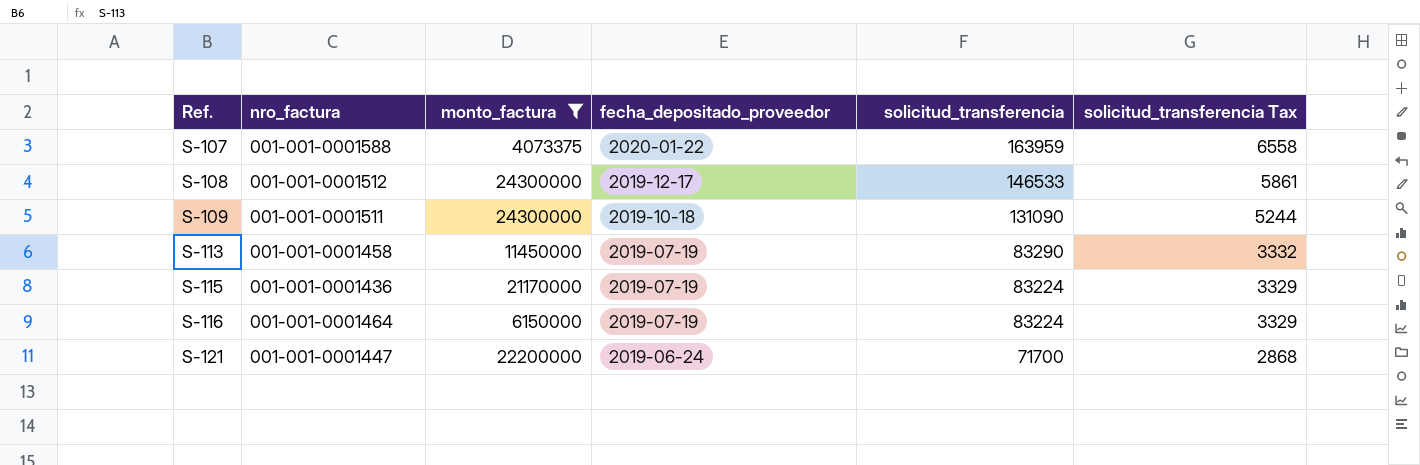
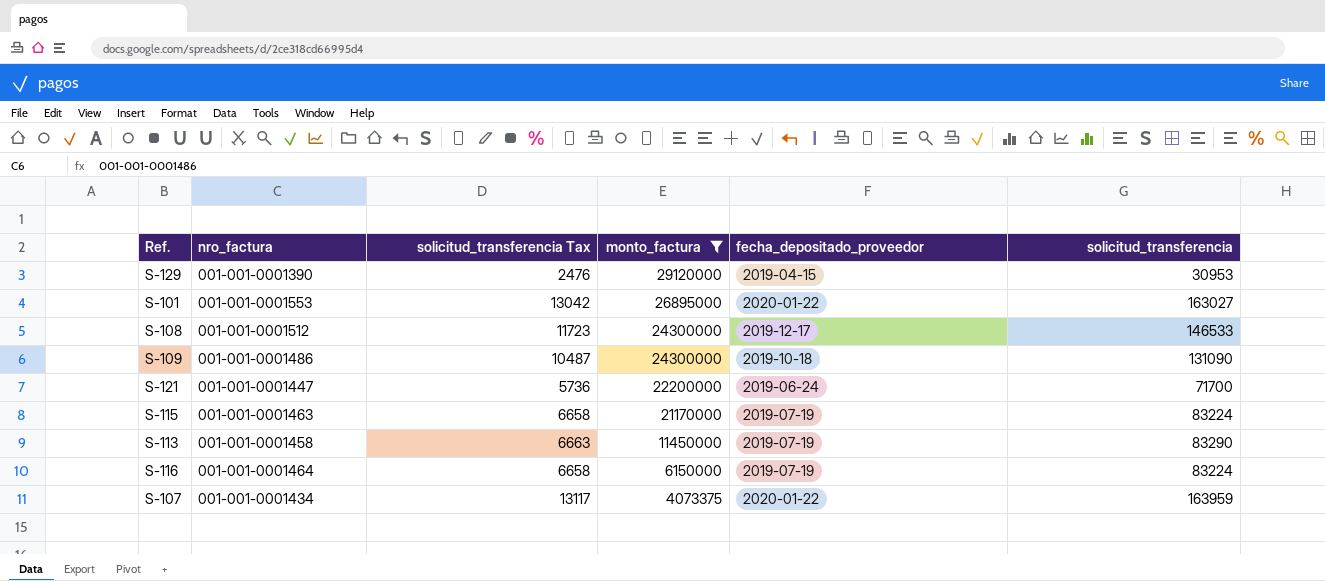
row order: Ref. ascending -> monto_factura descending
column solicitud_transferencia Tax | formula: [solicitud_transferencia] * 0.04 -> [solicitud_transferencia] * 0.08
column solicitud_transferencia Tax | position: 6 -> 3
row S-129: none -> 001-001-0001390 | 2476 | 29120000 | 2019-04-15 | 30953
row S-101: none -> 001-001-0001553 | 13042 | 26895000 | 2020-01-22 | 163027
S-109 | nro_factura: 001-001-0001511 -> 001-001-0001486
S-115 | nro_factura: 001-001-0001436 -> 001-001-0001463
S-107 | nro_factura: 001-001-0001588 -> 001-001-0001434

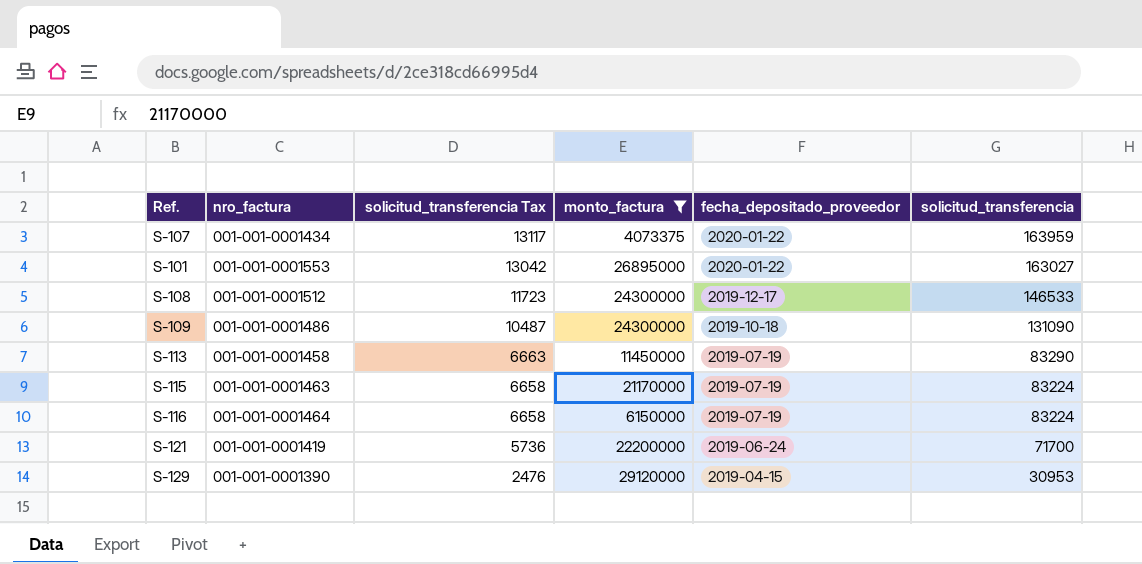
row order: monto_factura descending -> solicitud_transferencia Tax descending
S-121 | nro_factura: 001-001-0001447 -> 001-001-0001419

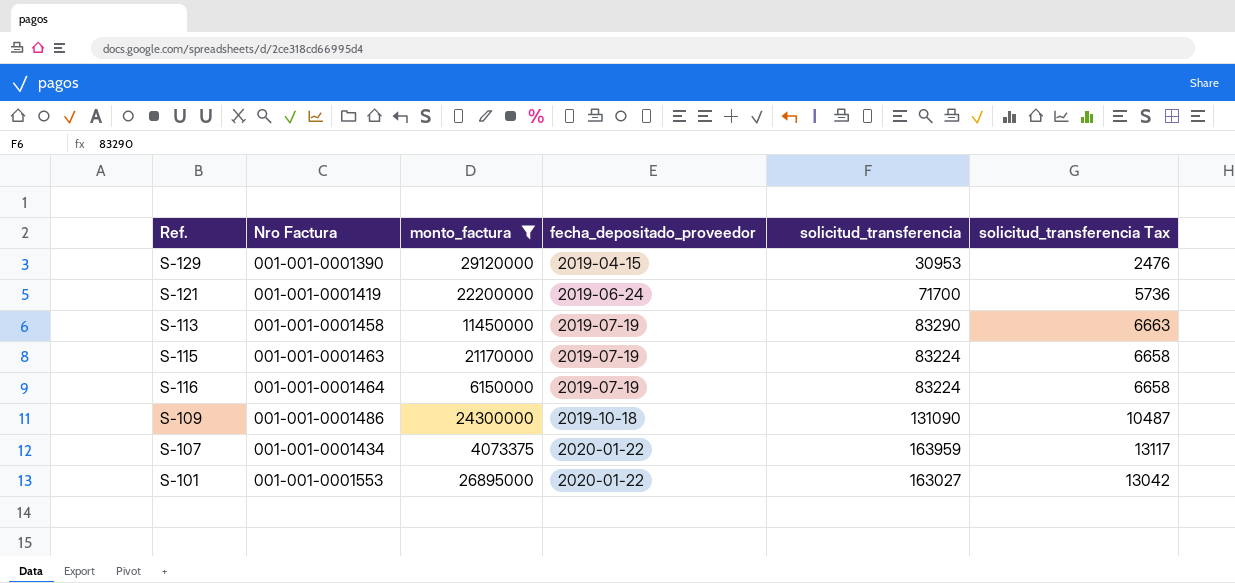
row order: solicitud_transferencia Tax descending -> fecha_depositado_proveedor ascending
column name: nro_factura -> Nro Factura
column solicitud_transferencia Tax | position: 3 -> 6
row S-108: 001-001-0001512 | 11723 | 24300000 | 2019-12-17 | 146533 -> none

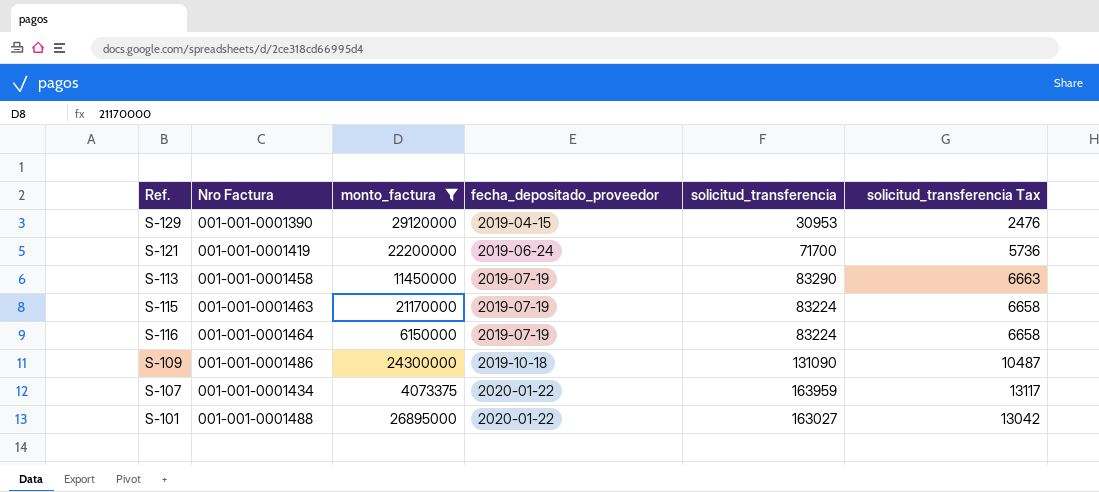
S-101 | Nro Factura: 001-001-0001553 -> 001-001-0001488

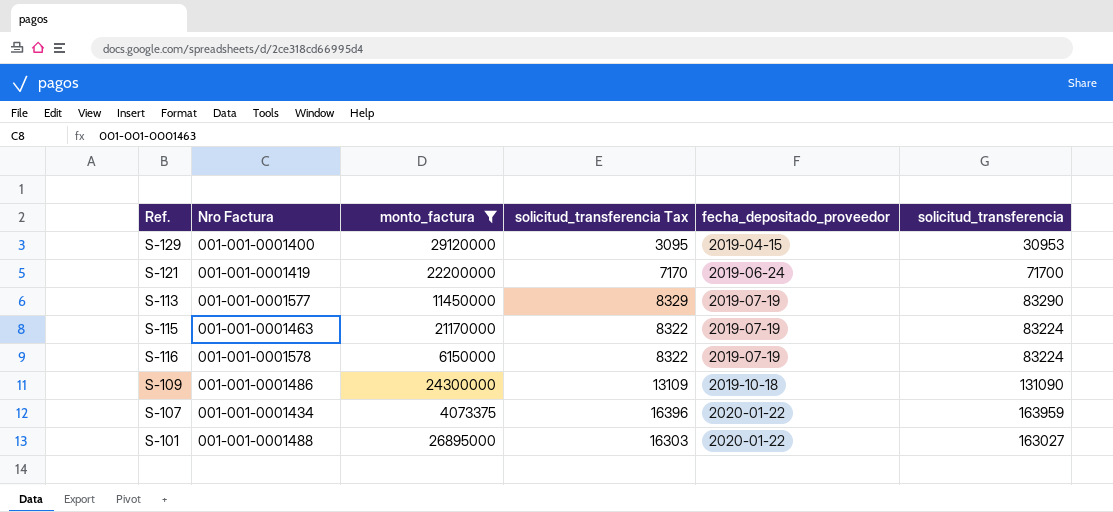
column solicitud_transferencia Tax | formula: [solicitud_transferencia] * 0.08 -> [solicitud_transferencia] * 0.1
column solicitud_transferencia Tax | position: 6 -> 4
S-129 | Nro Factura: 001-001-0001390 -> 001-001-0001400
S-113 | Nro Factura: 001-001-0001458 -> 001-001-0001577
S-116 | Nro Factura: 001-001-0001464 -> 001-001-0001578

